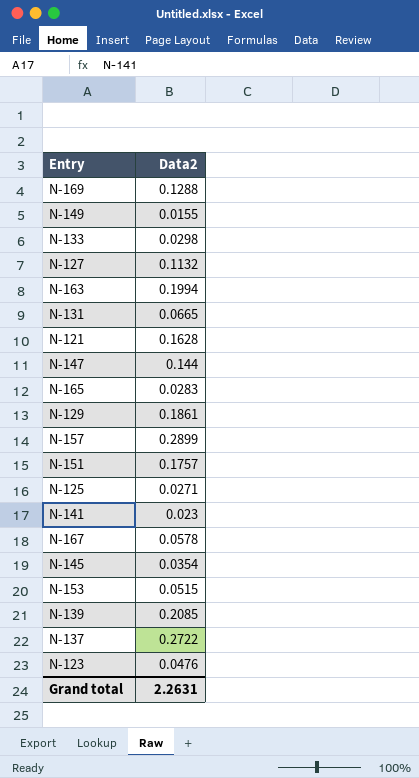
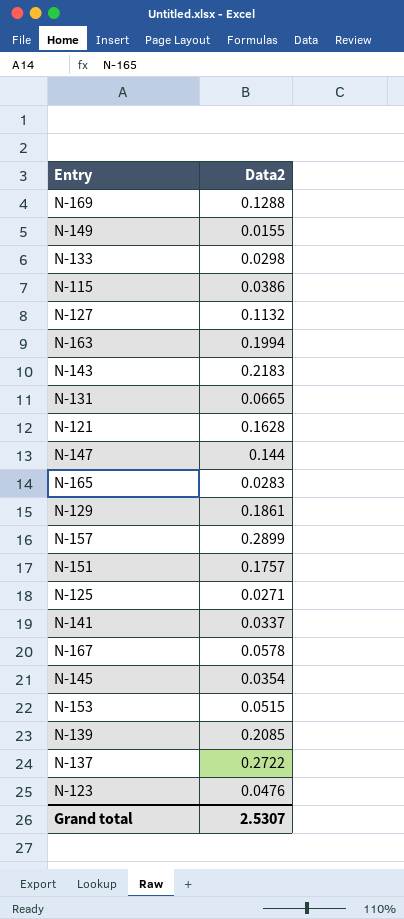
row N-115: none -> 0.0386
row N-143: none -> 0.2183
N-141 | Data2: 0.023 -> 0.0337
Grand total | Data2: 2.2631 -> 2.5307

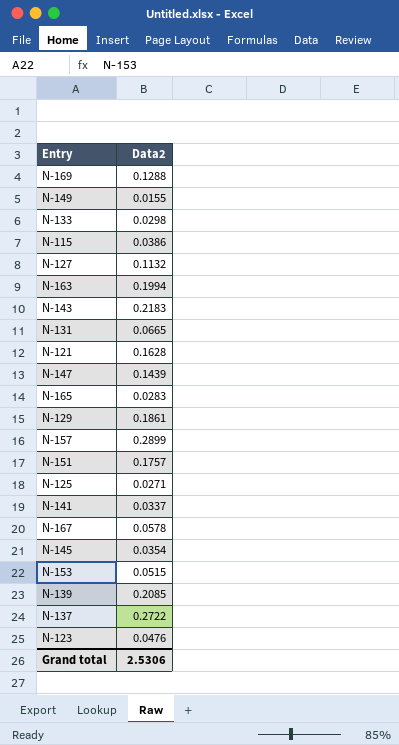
N-147 | Data2: 0.144 -> 0.1439
Grand total | Data2: 2.5307 -> 2.5306

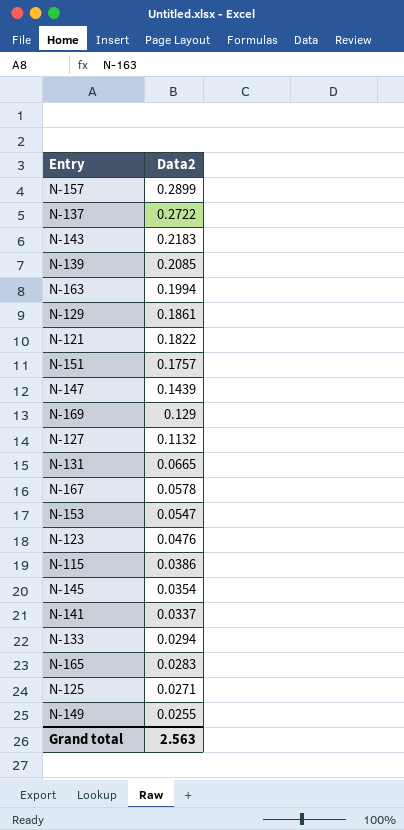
row order: none -> Data2 descending
N-121 | Data2: 0.1628 -> 0.1822
N-169 | Data2: 0.1288 -> 0.129
N-153 | Data2: 0.0515 -> 0.0547
N-133 | Data2: 0.0298 -> 0.0294
N-149 | Data2: 0.0155 -> 0.0255
Grand total | Data2: 2.5306 -> 2.563

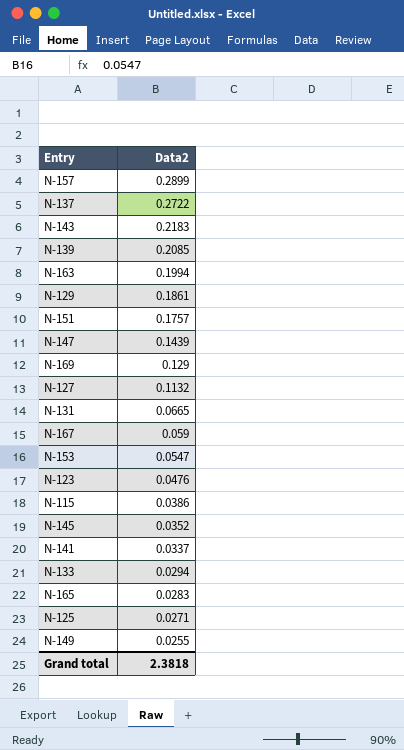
row N-121: 0.1822 -> none
N-167 | Data2: 0.0578 -> 0.059
N-145 | Data2: 0.0354 -> 0.0352
Grand total | Data2: 2.563 -> 2.3818

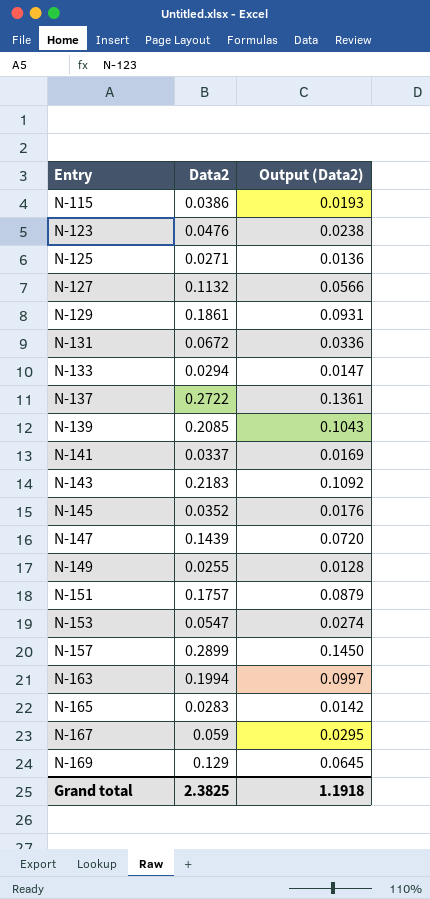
row order: Data2 descending -> Entry ascending
column Output (Data2) | formula: none -> [Data2] * 0.5
N-131 | Data2: 0.0665 -> 0.0672
Grand total | Data2: 2.3818 -> 2.3825

